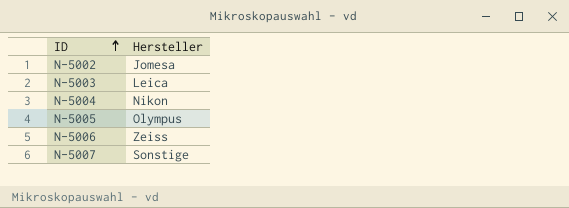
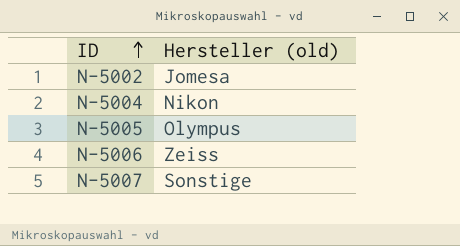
column name: Hersteller -> Hersteller (old)
row N-5003: Leica -> none

